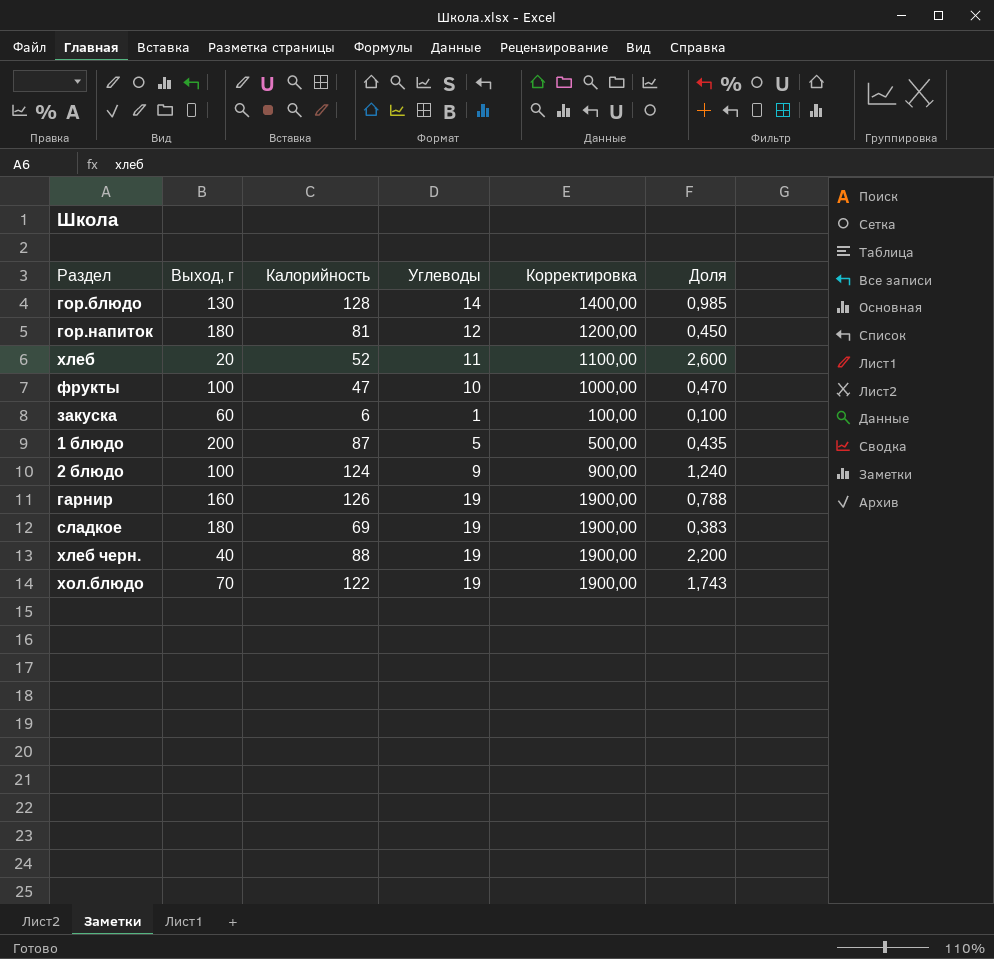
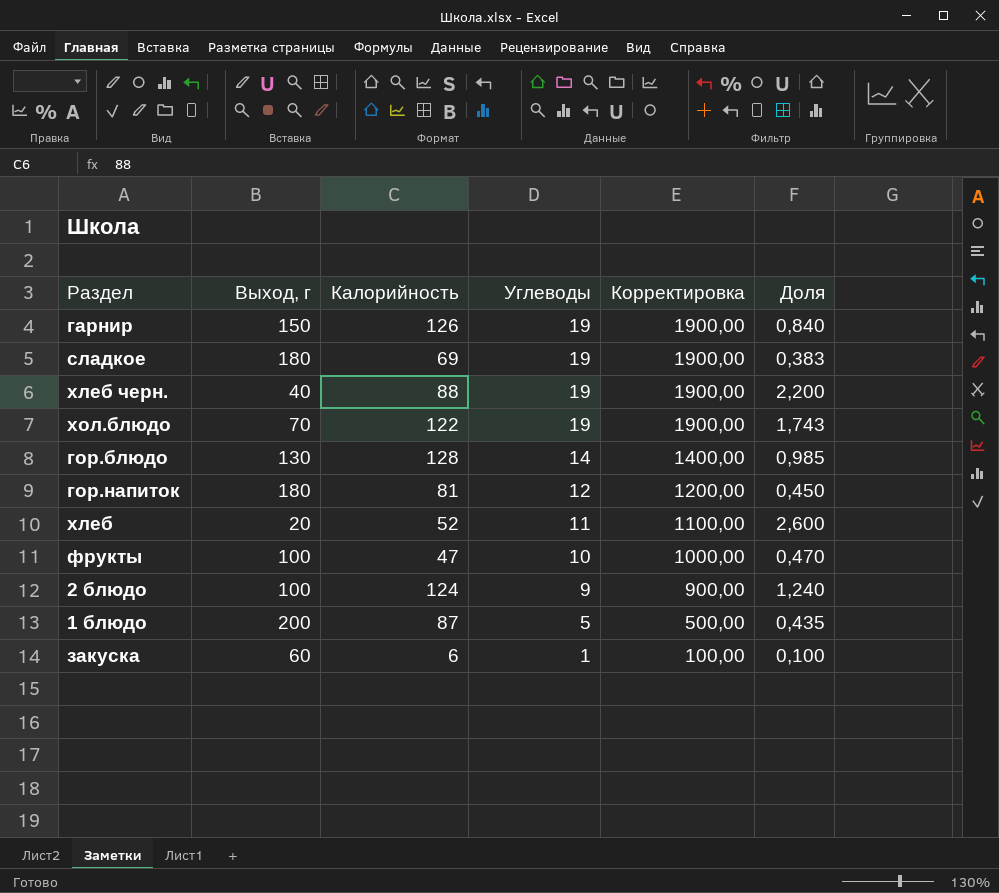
row order: none -> Углеводы descending
гарнир | Выход, г: 160 -> 150
гарнир | Доля: 0,788 -> 0,840

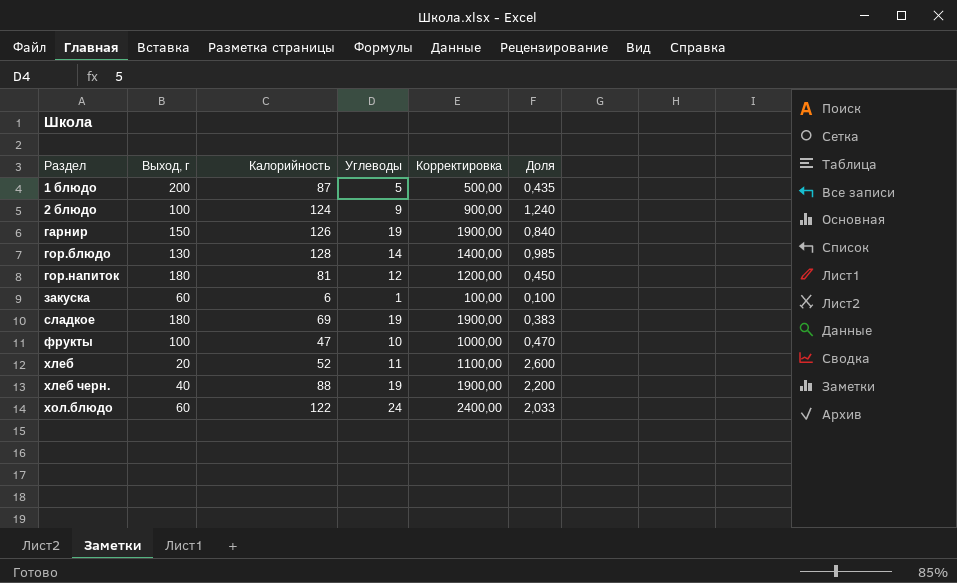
row order: Углеводы descending -> Раздел ascending
хол.блюдо | Выход, г: 70 -> 60
хол.блюдо | Углеводы: 19 -> 24
хол.блюдо | Корректировка: 1900,00 -> 2400,00
хол.блюдо | Доля: 1,743 -> 2,033

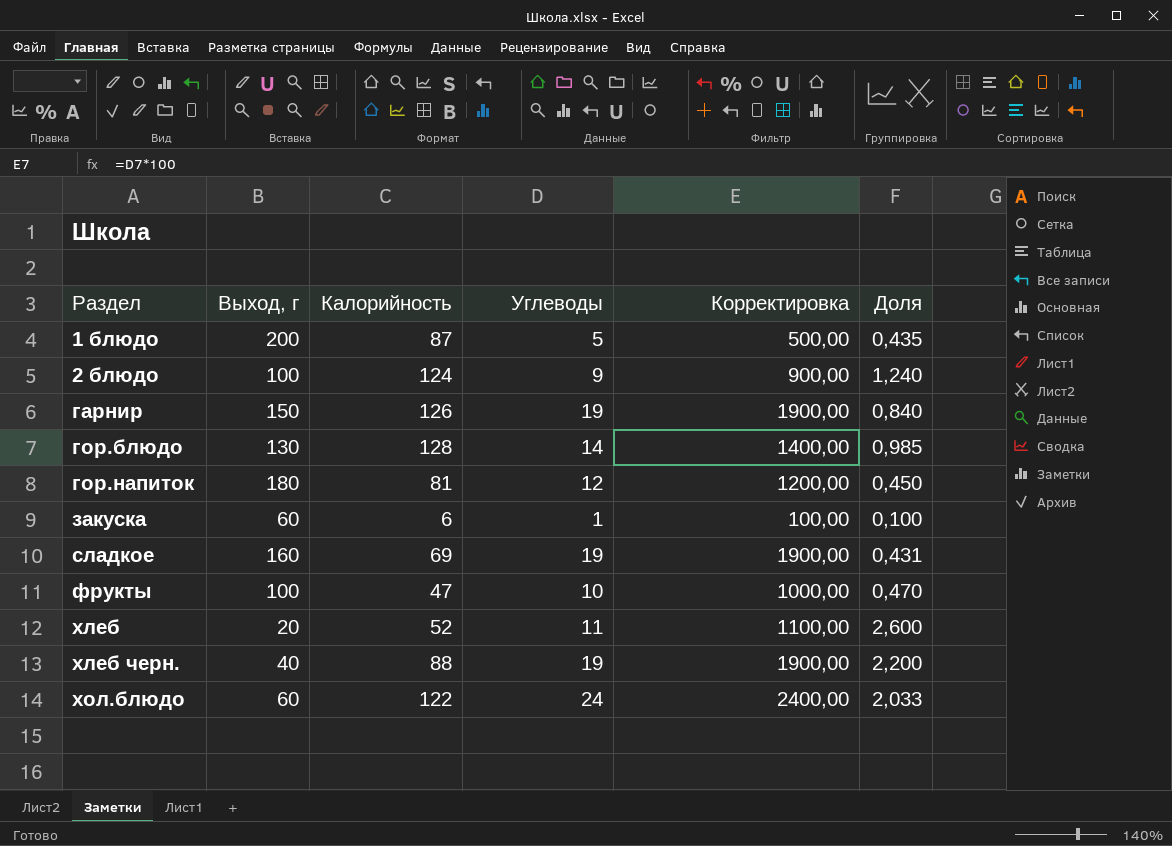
сладкое | Выход, г: 180 -> 160
сладкое | Доля: 0,383 -> 0,431

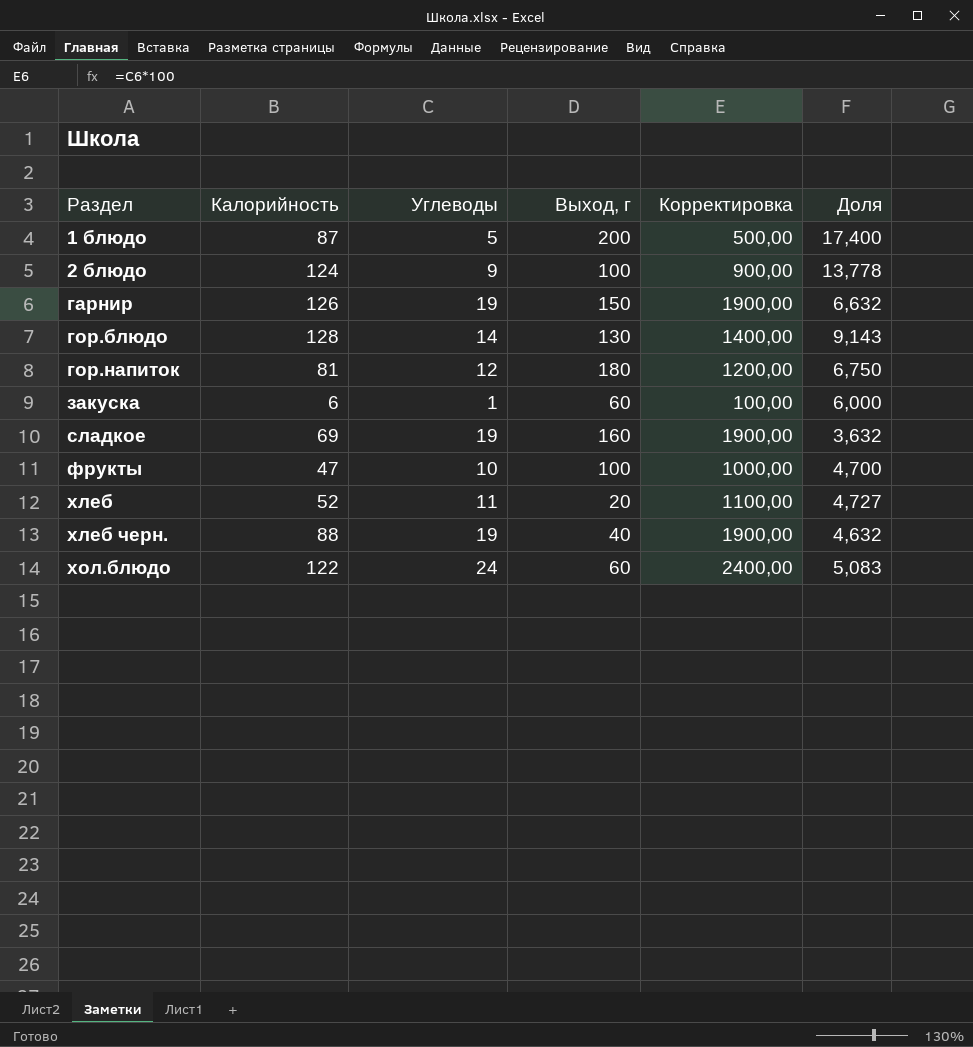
column Выход, г | position: 2 -> 4
column Доля | formula: [Калорийность] / [Выход, г] -> [Калорийность] / [Углеводы]

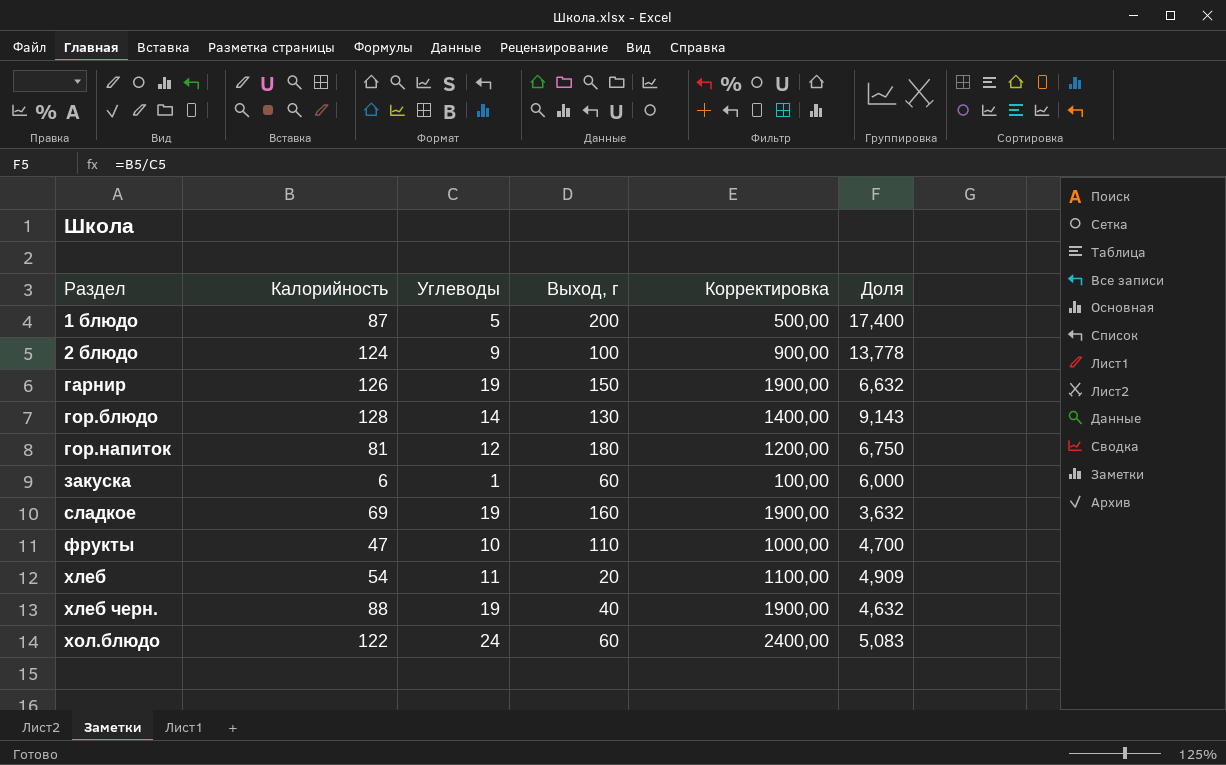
фрукты | Выход, г: 100 -> 110
хлеб | Калорийность: 52 -> 54
хлеб | Доля: 4,727 -> 4,909

